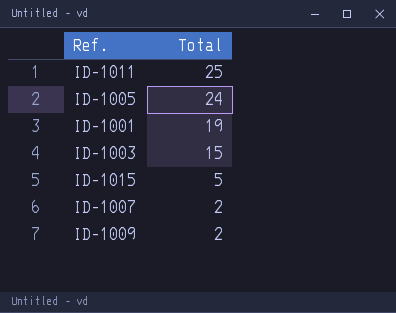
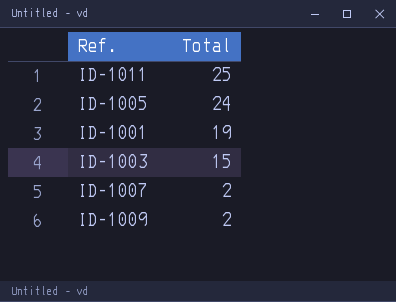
row ID-1015: 5 -> none

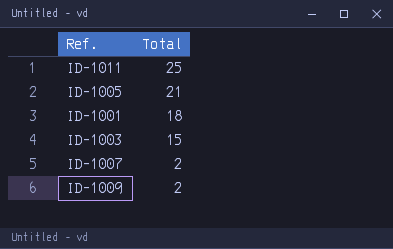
ID-1005 | Total: 24 -> 21
ID-1001 | Total: 19 -> 18

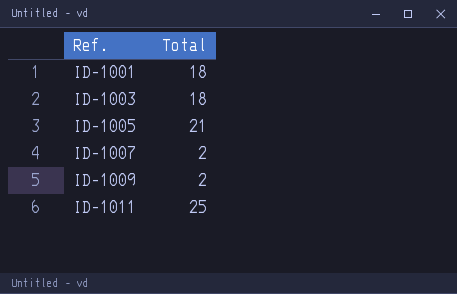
row order: Total descending -> Ref. ascending
ID-1003 | Total: 15 -> 18

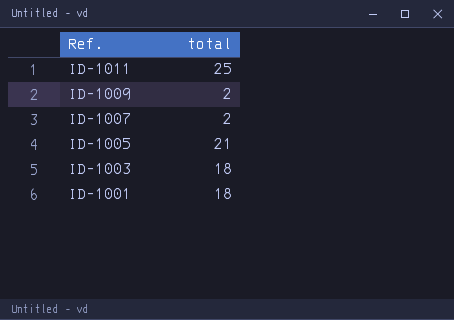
row order: Ref. ascending -> Ref. descending
column name: Total -> total

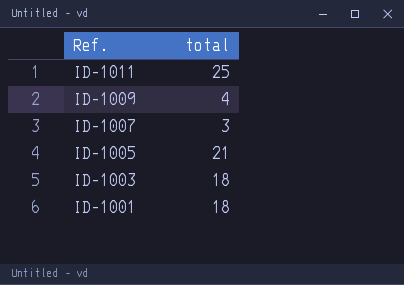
ID-1009 | total: 2 -> 4
ID-1007 | total: 2 -> 3

